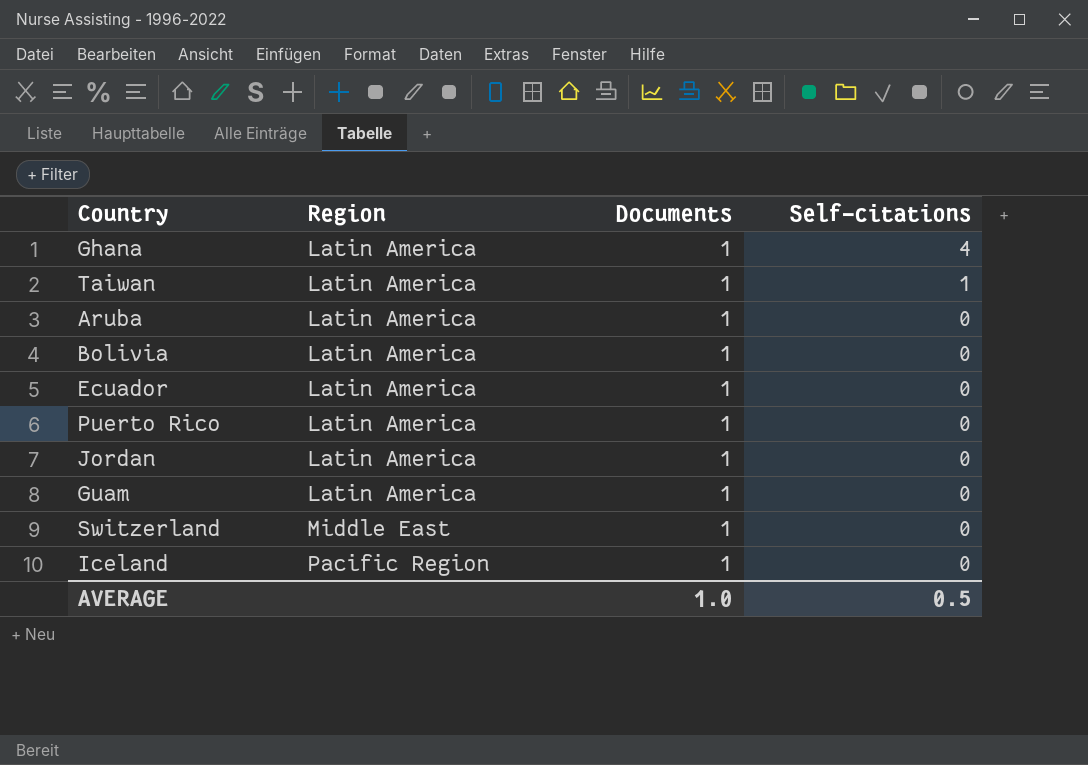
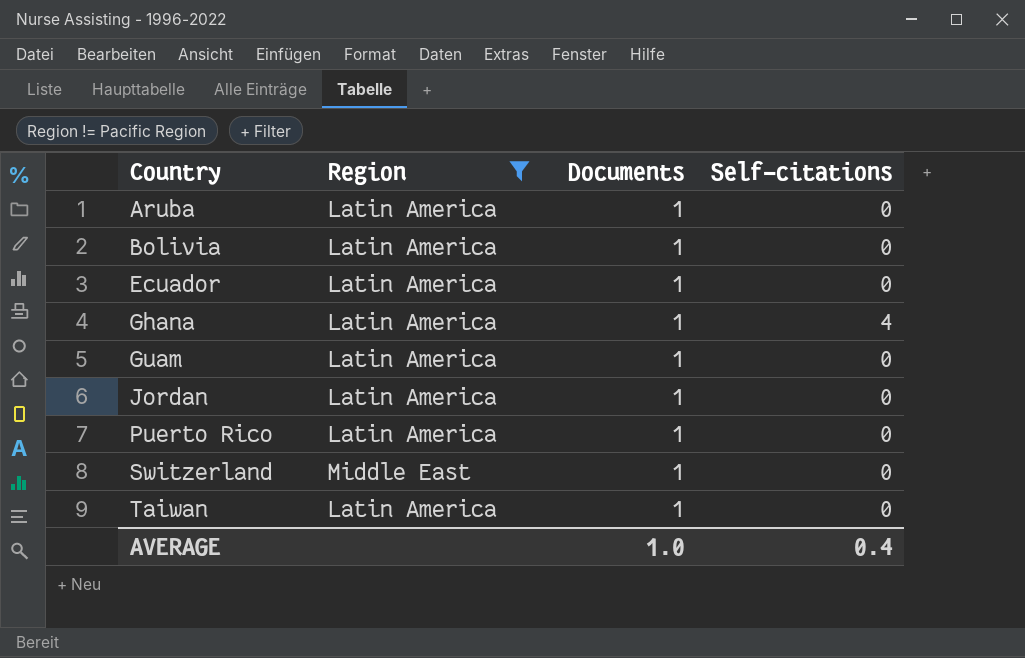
filter: none -> Region != Pacific Region
row order: Region ascending -> Country ascending
Taiwan | Self-citations: 1 -> 0
AVERAGE | Self-citations: 0.5 -> 0.4

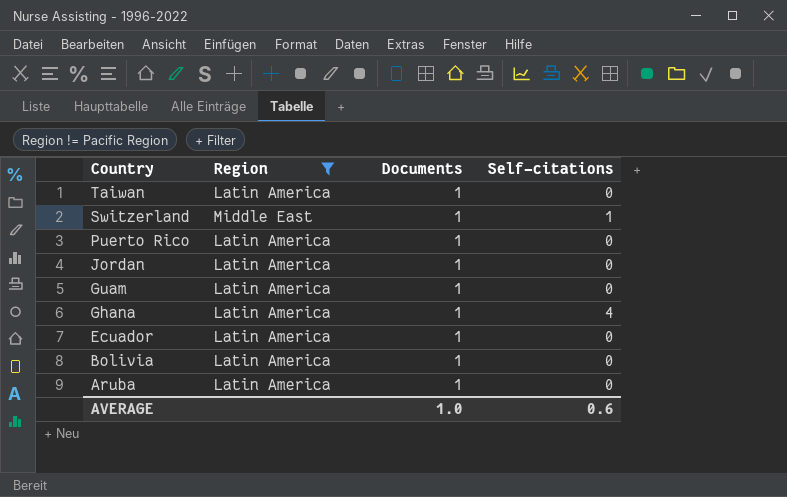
row order: Country ascending -> Country descending
Switzerland | Self-citations: 0 -> 1
AVERAGE | Self-citations: 0.4 -> 0.6

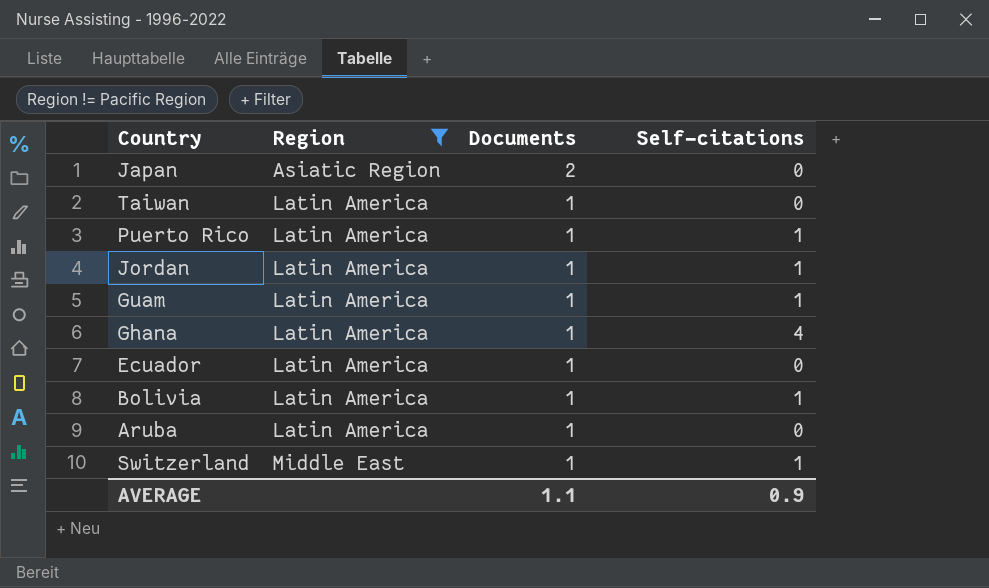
row order: Country descending -> Region ascending
row Japan: none -> Asiatic Region | 2 | 0
Puerto Rico | Self-citations: 0 -> 1
Jordan | Self-citations: 0 -> 1
Guam | Self-citations: 0 -> 1
Bolivia | Self-citations: 0 -> 1
AVERAGE | Documents: 1.0 -> 1.1
AVERAGE | Self-citations: 0.6 -> 0.9

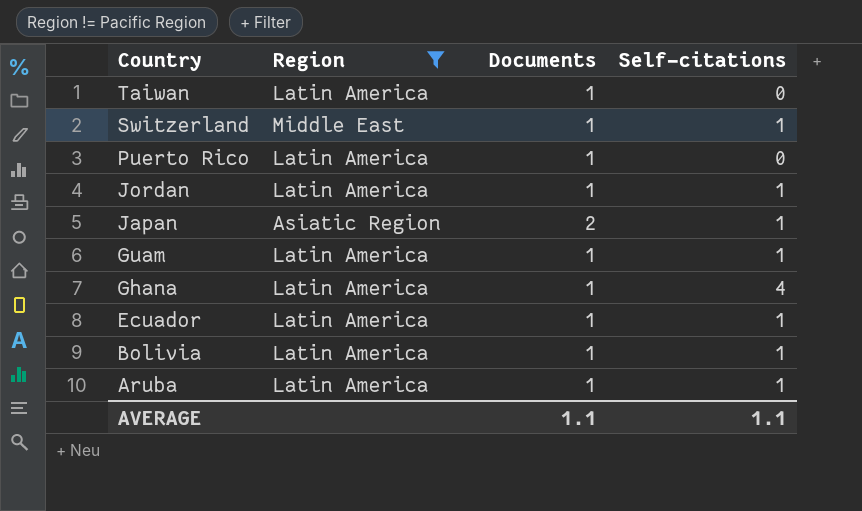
row order: Region ascending -> Country descending
Puerto Rico | Self-citations: 1 -> 0
Japan | Self-citations: 0 -> 1
Ecuador | Self-citations: 0 -> 1
Aruba | Self-citations: 0 -> 1
AVERAGE | Self-citations: 0.9 -> 1.1

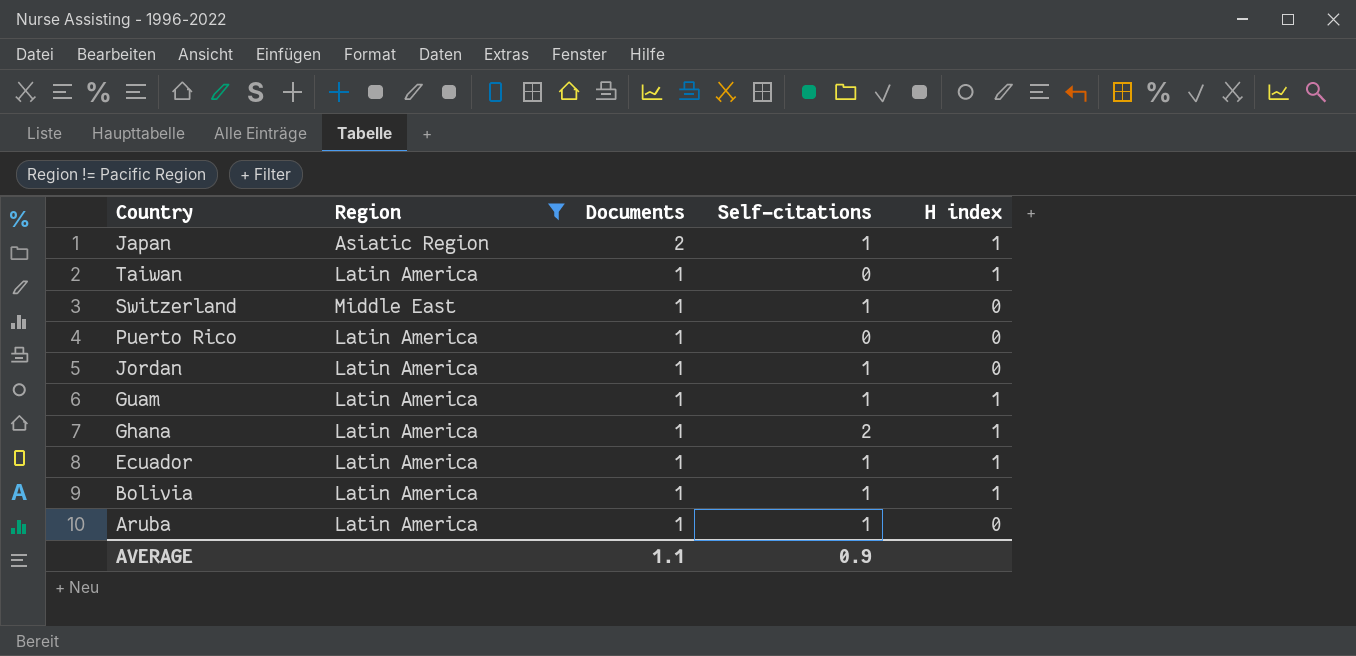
row order: Country descending -> Documents descending
column H index | position: none -> 5
Ghana | Self-citations: 4 -> 2
AVERAGE | Self-citations: 1.1 -> 0.9

